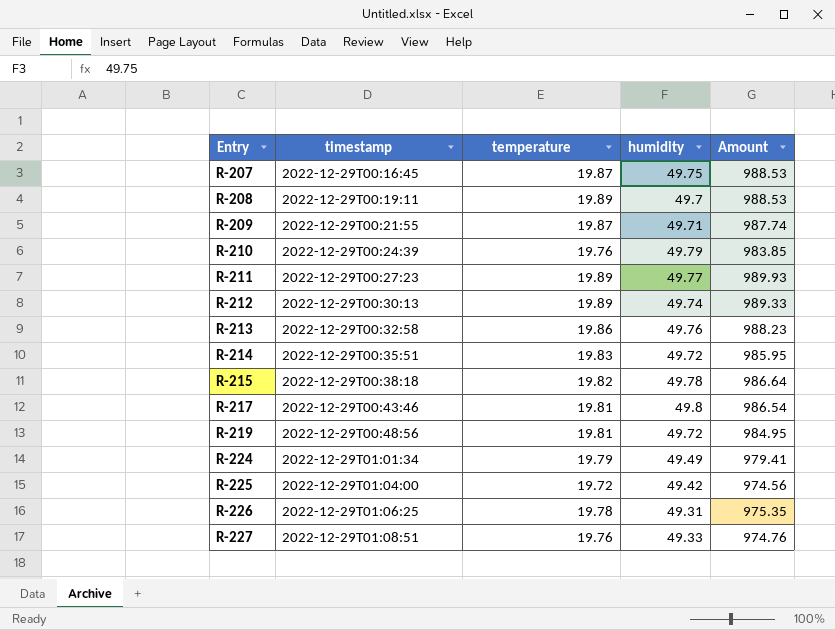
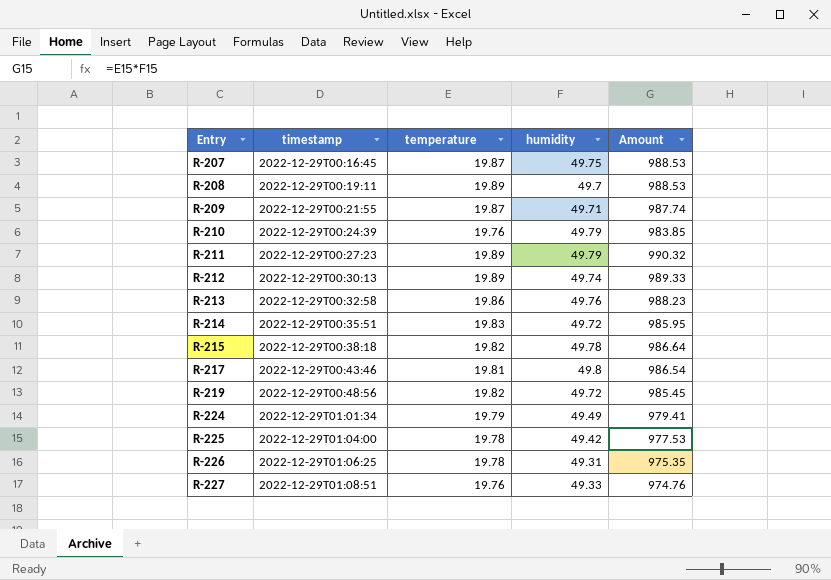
R-211 | humidity: 49.77 -> 49.79
R-211 | Amount: 989.93 -> 990.32
R-219 | temperature: 19.81 -> 19.82
R-219 | Amount: 984.95 -> 985.45
R-225 | temperature: 19.72 -> 19.78
R-225 | Amount: 974.56 -> 977.53

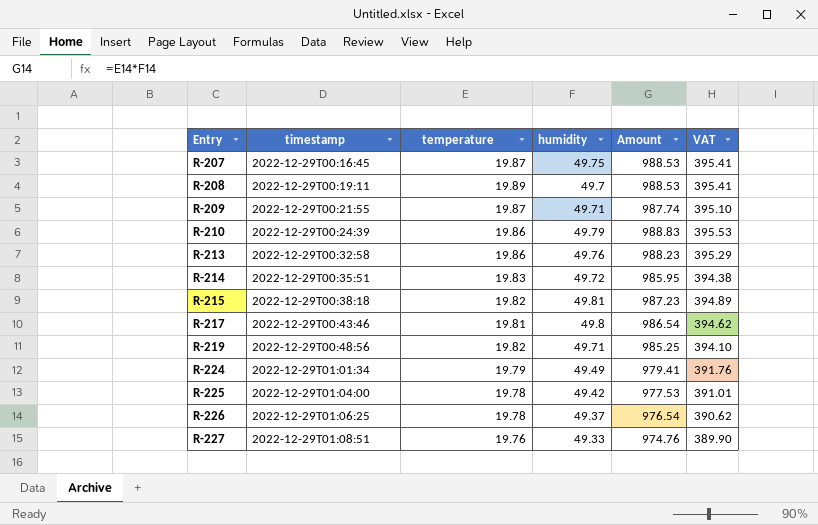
column VAT | formula: none -> [Amount] * 0.4
row R-211: 2022-12-29T00:27:23 | 19.89 | 49.79 | 990.32 -> none
row R-212: 2022-12-29T00:30:13 | 19.89 | 49.74 | 989.33 -> none
R-210 | temperature: 19.76 -> 19.86
R-210 | Amount: 983.85 -> 988.83
R-215 | humidity: 49.78 -> 49.81
R-215 | Amount: 986.64 -> 987.23
R-219 | humidity: 49.72 -> 49.71
R-219 | Amount: 985.45 -> 985.25
R-226 | humidity: 49.31 -> 49.37
R-226 | Amount: 975.35 -> 976.54

